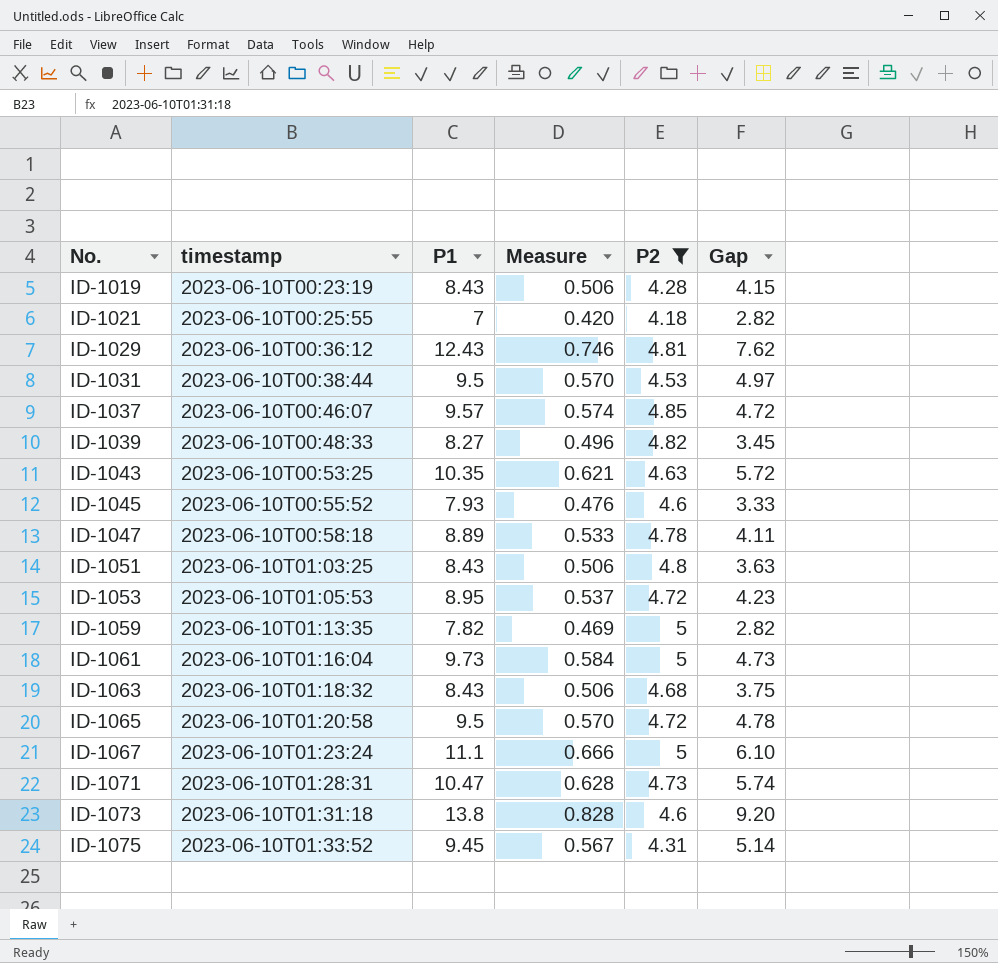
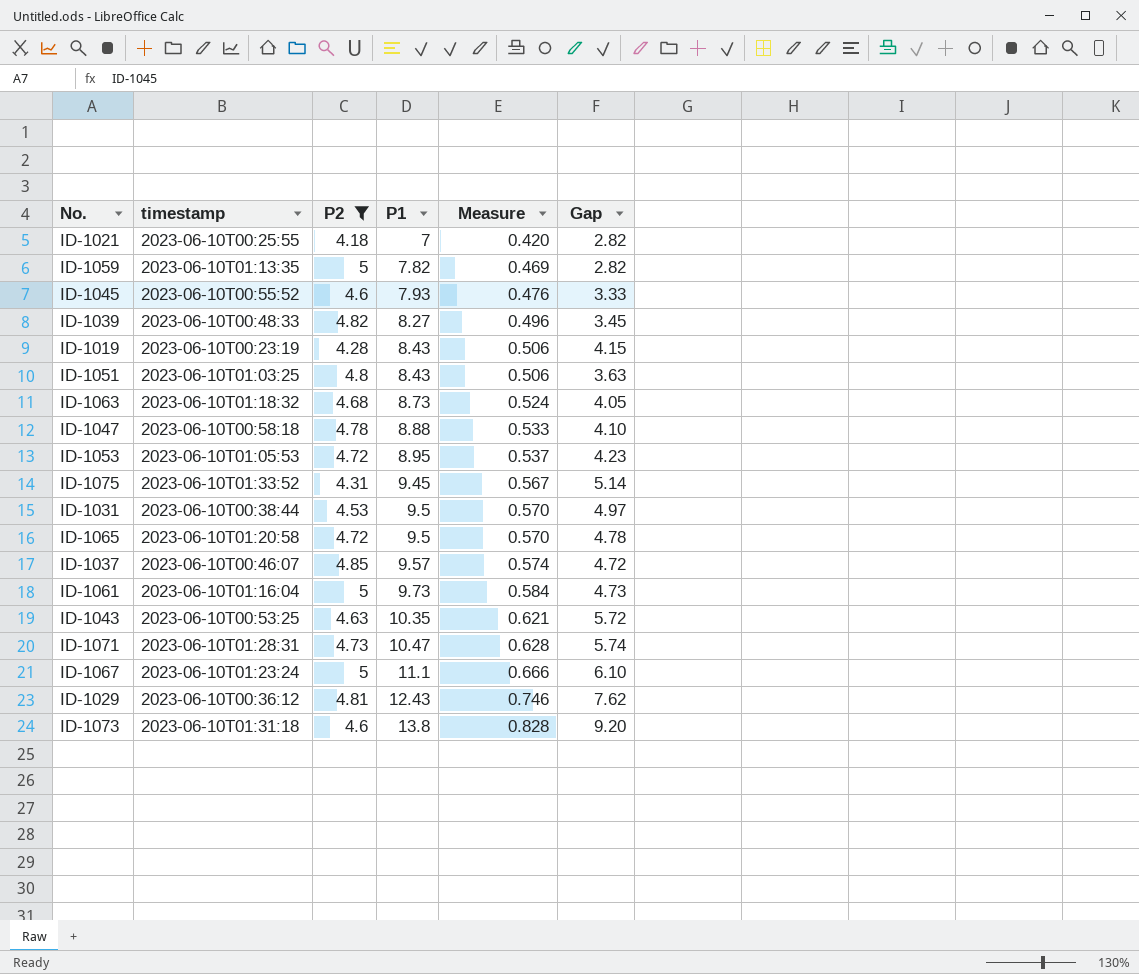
row order: No. ascending -> P1 ascending
column P2 | position: 5 -> 3
ID-1063 | P1: 8.43 -> 8.73
ID-1063 | Measure: 0.506 -> 0.524
ID-1063 | Gap: 3.75 -> 4.05
ID-1047 | P1: 8.89 -> 8.88
ID-1047 | Gap: 4.11 -> 4.10

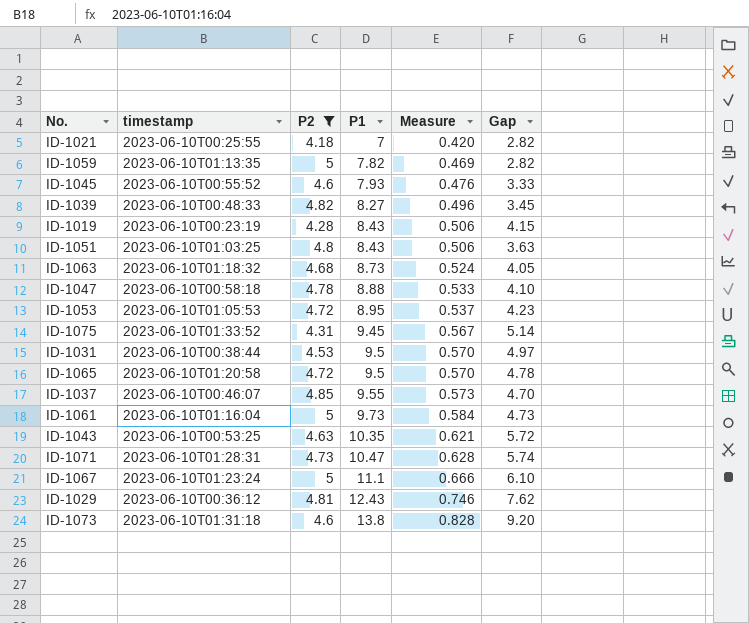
ID-1037 | P1: 9.57 -> 9.55
ID-1037 | Measure: 0.574 -> 0.573
ID-1037 | Gap: 4.72 -> 4.70

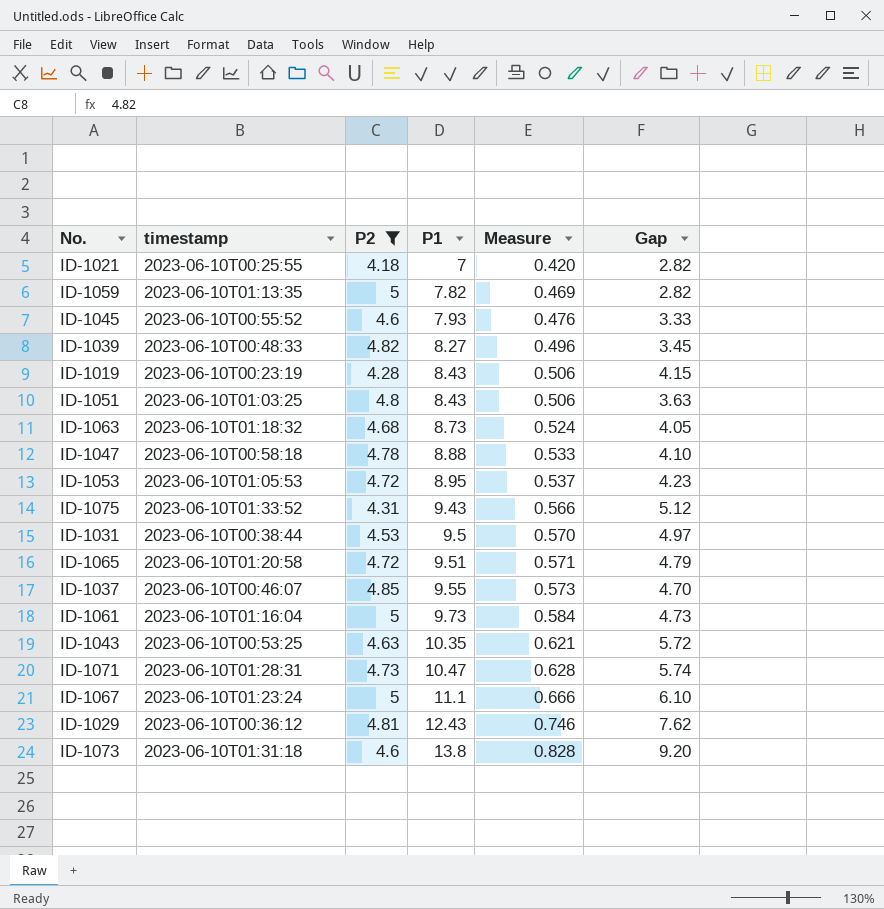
ID-1075 | P1: 9.45 -> 9.43
ID-1075 | Measure: 0.567 -> 0.566
ID-1075 | Gap: 5.14 -> 5.12
ID-1065 | P1: 9.5 -> 9.51
ID-1065 | Measure: 0.570 -> 0.571
ID-1065 | Gap: 4.78 -> 4.79

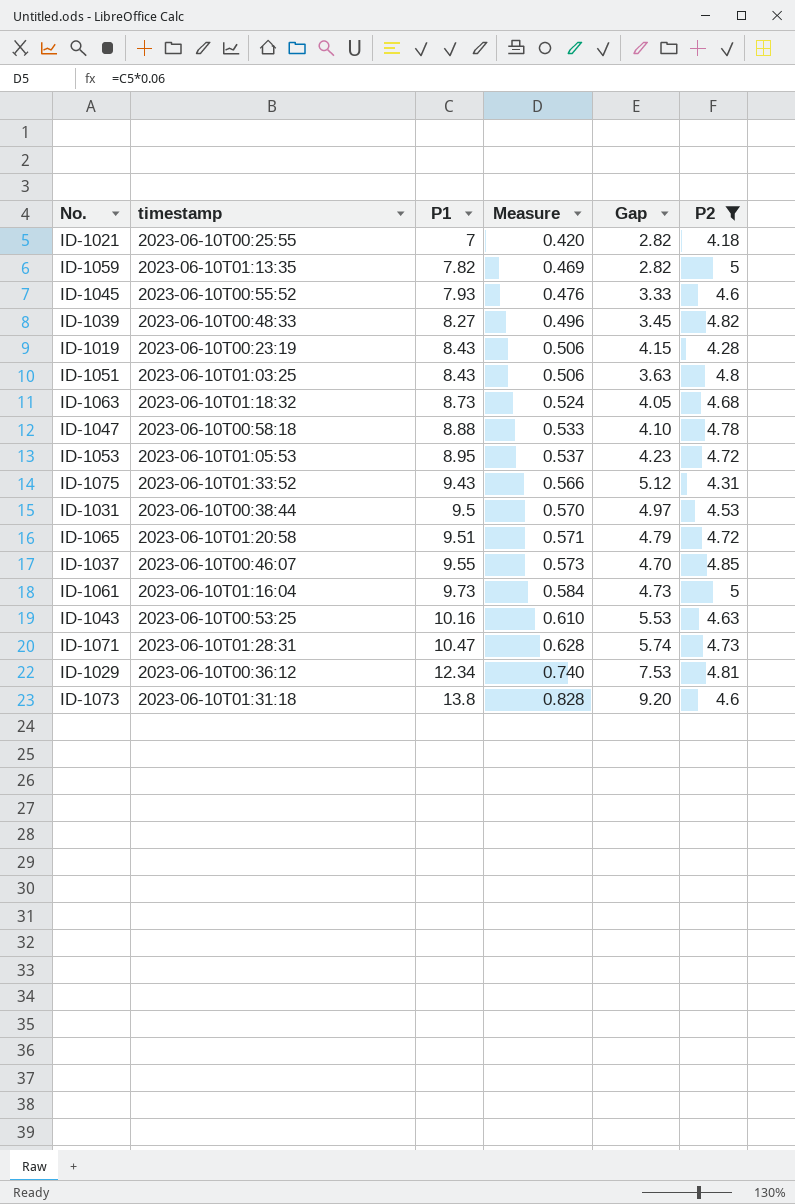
column P2 | position: 3 -> 6
row ID-1067: 2023-06-10T01:23:24 | 5 | 11.1 | 0.666 | 6.10 -> none
ID-1043 | P1: 10.35 -> 10.16
ID-1043 | Measure: 0.621 -> 0.610
ID-1043 | Gap: 5.72 -> 5.53
ID-1029 | P1: 12.43 -> 12.34
ID-1029 | Measure: 0.746 -> 0.740
ID-1029 | Gap: 7.62 -> 7.53

